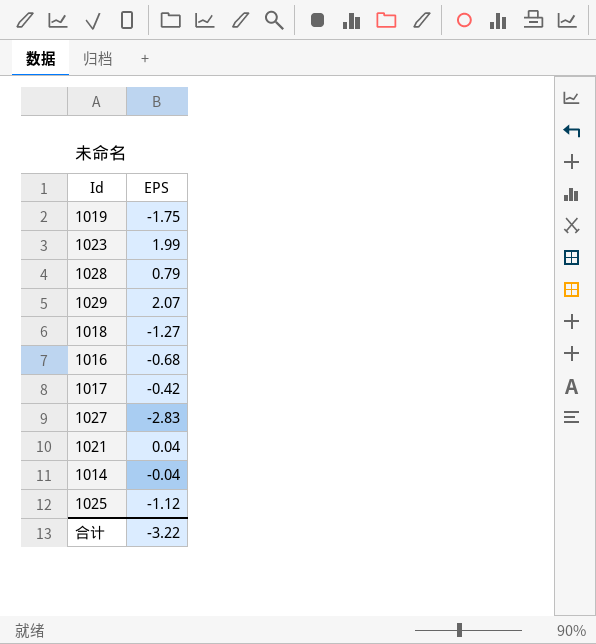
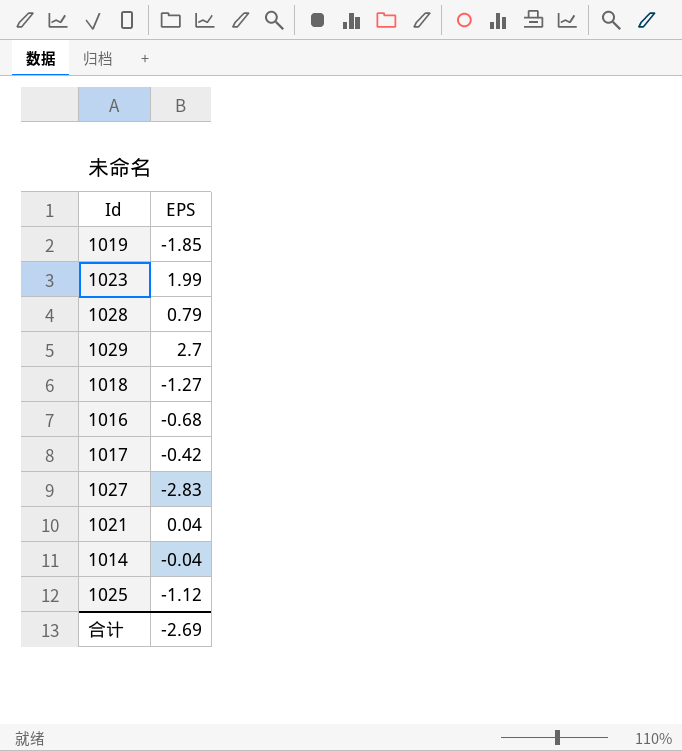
1019 | EPS: -1.75 -> -1.85
1029 | EPS: 2.07 -> 2.7
合计 | EPS: -3.22 -> -2.69

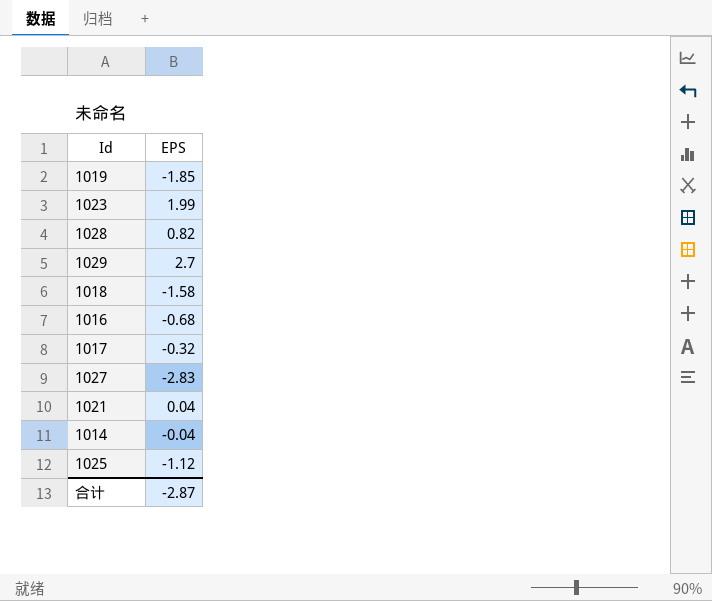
1028 | EPS: 0.79 -> 0.82
1018 | EPS: -1.27 -> -1.58
1017 | EPS: -0.42 -> -0.32
合计 | EPS: -2.69 -> -2.87

